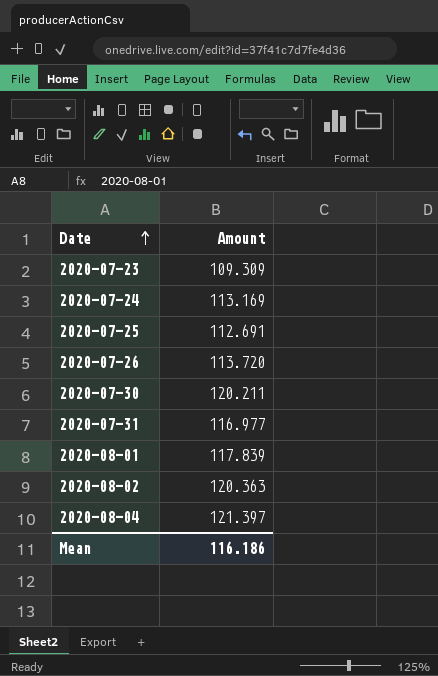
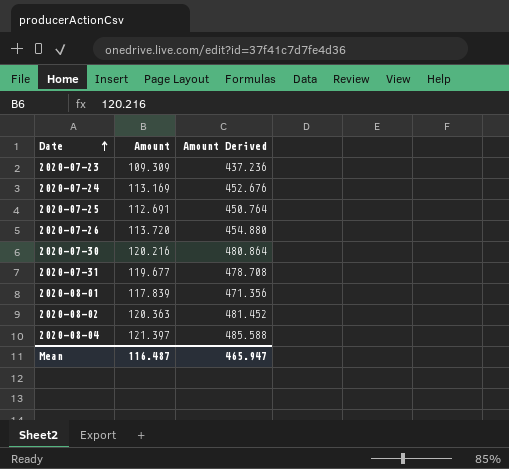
column Amount Derived | formula: none -> [Amount] * 4
2020-07-30 | Amount: 120.211 -> 120.216
2020-07-31 | Amount: 116.977 -> 119.677
Mean | Amount: 116.186 -> 116.487

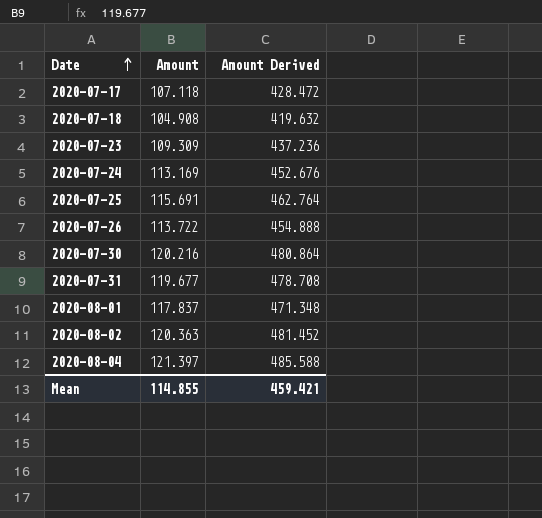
row 2020-07-17: none -> 107.118 | 428.472
row 2020-07-18: none -> 104.908 | 419.632
2020-07-25 | Amount: 112.691 -> 115.691
2020-07-25 | Amount Derived: 450.764 -> 462.764
2020-07-26 | Amount: 113.720 -> 113.722
2020-07-26 | Amount Derived: 454.880 -> 454.888
2020-08-01 | Amount: 117.839 -> 117.837
2020-08-01 | Amount Derived: 471.356 -> 471.348
Mean | Amount: 116.487 -> 114.855
Mean | Amount Derived: 465.947 -> 459.421

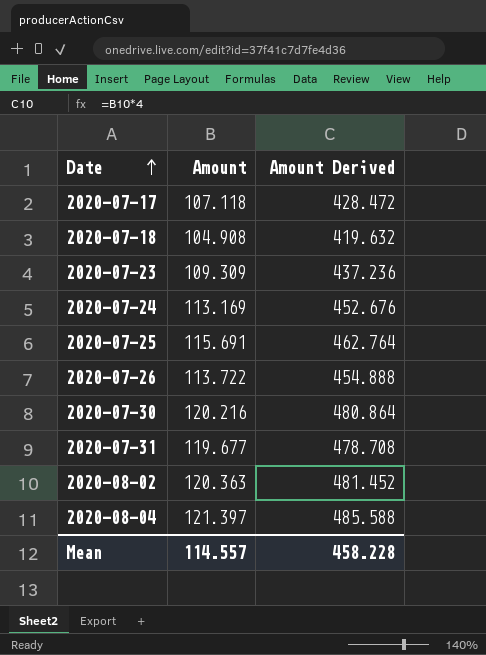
row 2020-08-01: 117.837 | 471.348 -> none
Mean | Amount: 114.855 -> 114.557
Mean | Amount Derived: 459.421 -> 458.228

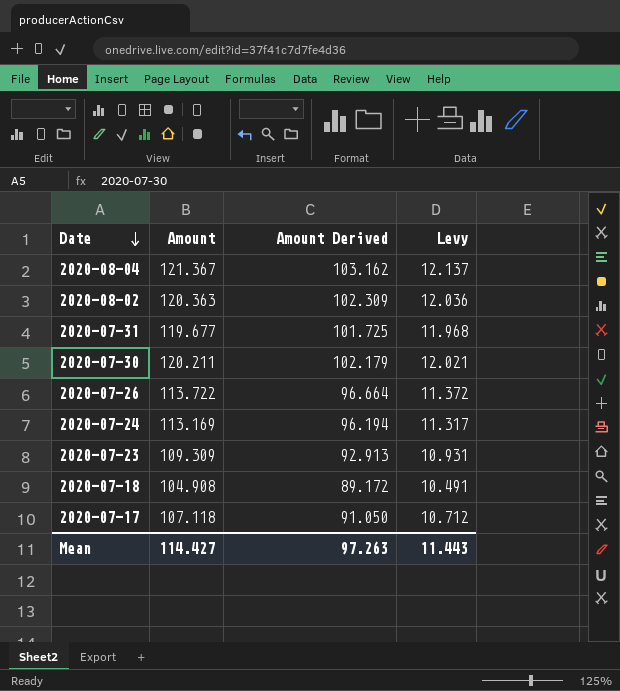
row order: Date ascending -> Date descending
column Amount Derived | formula: [Amount] * 4 -> [Amount] * 0.85
column Levy | formula: none -> [Amount] * 0.1
row 2020-07-25: 115.691 | 462.764 -> none
2020-08-04 | Amount: 121.397 -> 121.367
2020-07-30 | Amount: 120.216 -> 120.211
Mean | Amount: 114.557 -> 114.427
Mean | Amount Derived: 458.228 -> 97.263

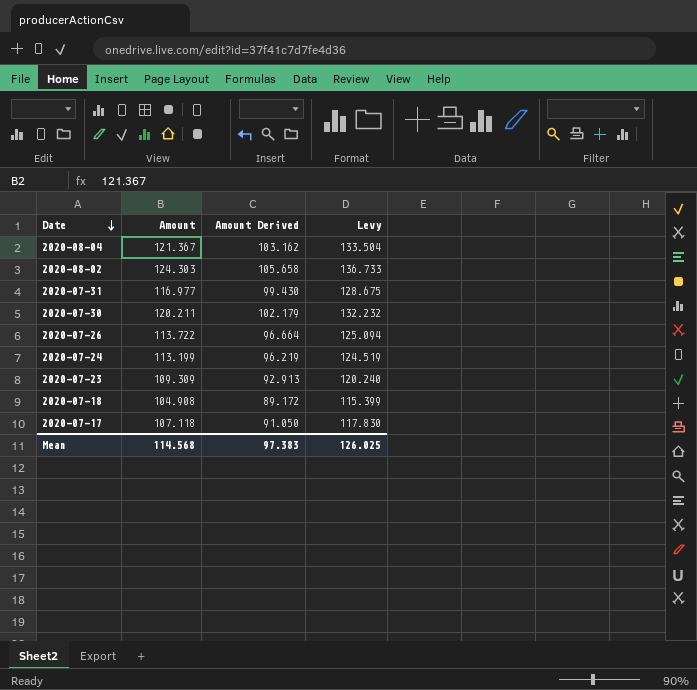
column Levy | formula: [Amount] * 0.1 -> [Amount] * 1.1
2020-08-02 | Amount: 120.363 -> 124.303
2020-08-02 | Amount Derived: 102.309 -> 105.658
2020-07-31 | Amount: 119.677 -> 116.977
2020-07-31 | Amount Derived: 101.725 -> 99.430
2020-07-24 | Amount: 113.169 -> 113.199
2020-07-24 | Amount Derived: 96.194 -> 96.219
Mean | Amount: 114.427 -> 114.568
Mean | Amount Derived: 97.263 -> 97.383
Mean | Levy: 11.443 -> 126.025

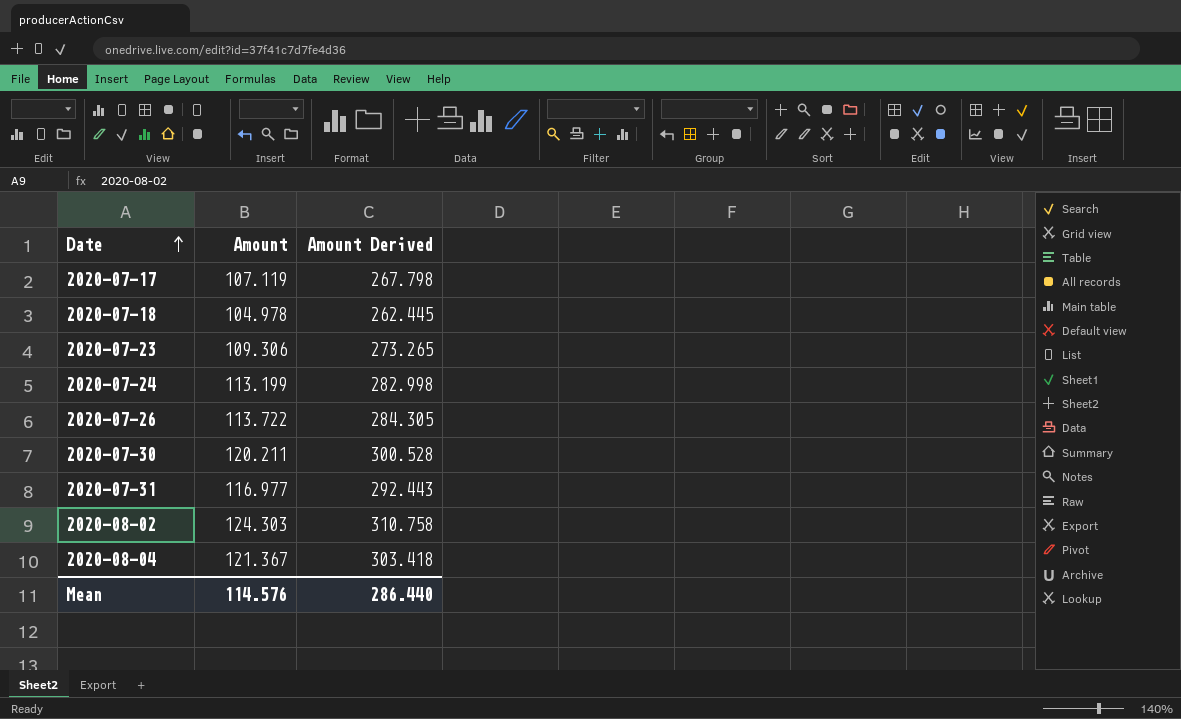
row order: Date descending -> Date ascending
column Levy | formula: [Amount] * 1.1 -> none
column Amount Derived | formula: [Amount] * 0.85 -> [Amount] * 2.5
2020-07-17 | Amount: 107.118 -> 107.119
2020-07-18 | Amount: 104.908 -> 104.978
2020-07-23 | Amount: 109.309 -> 109.306
Mean | Amount: 114.568 -> 114.576
Mean | Amount Derived: 97.383 -> 286.440

